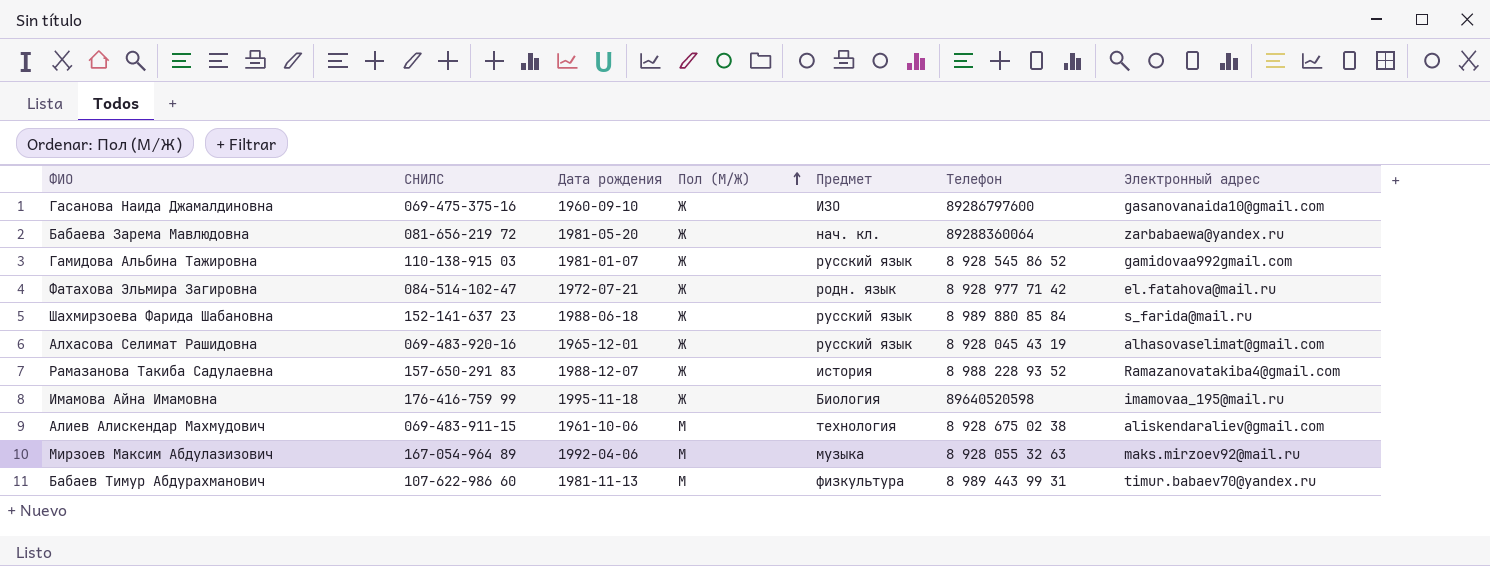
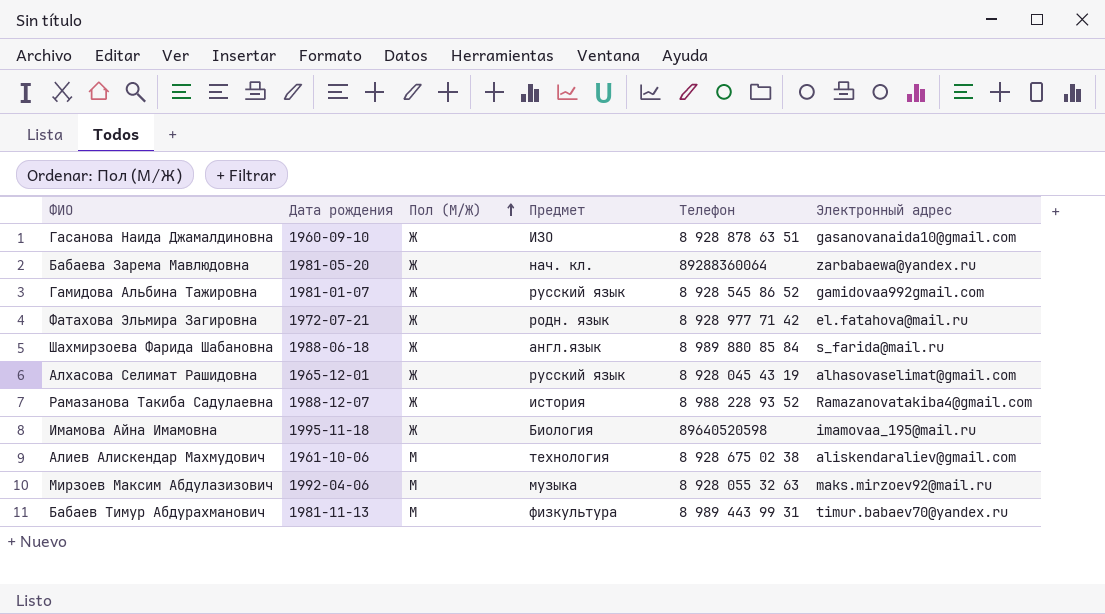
column СНИЛС | position: 2 -> none
Гасанова Наида Джамалдиновна | Телефон: 89286797600 -> 8 928 878 63 51
Шахмирзоева Фарида Шабановна | Предмет: русский язык -> англ.язык

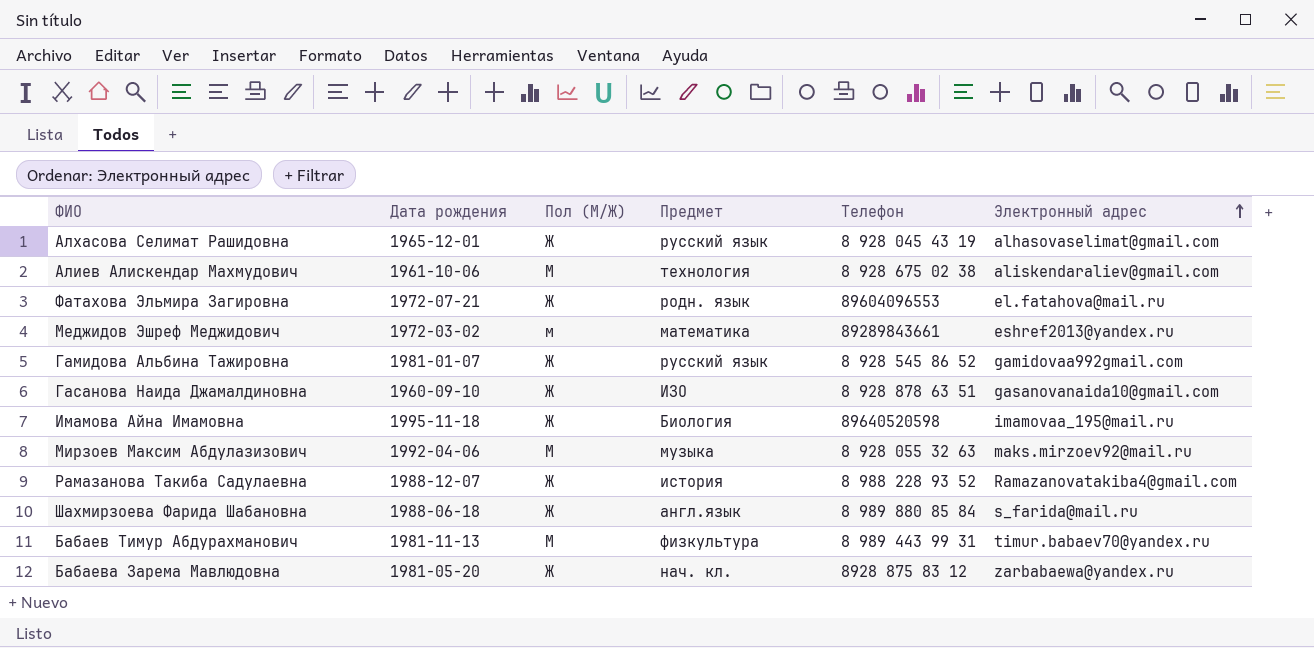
row order: Пол (М/Ж) ascending -> Электронный адрес ascending
Фатахова Эльмира Загировна | Телефон: 8 928 977 71 42 -> 89604096553
row Меджидов Эшреф Меджидович: none -> 1972-03-02 | м | математика | 89289843661 | eshref2013@yandex.ru
Бабаева Зарема Мавлюдовна | Телефон: 89288360064 -> 8928 875 83 12

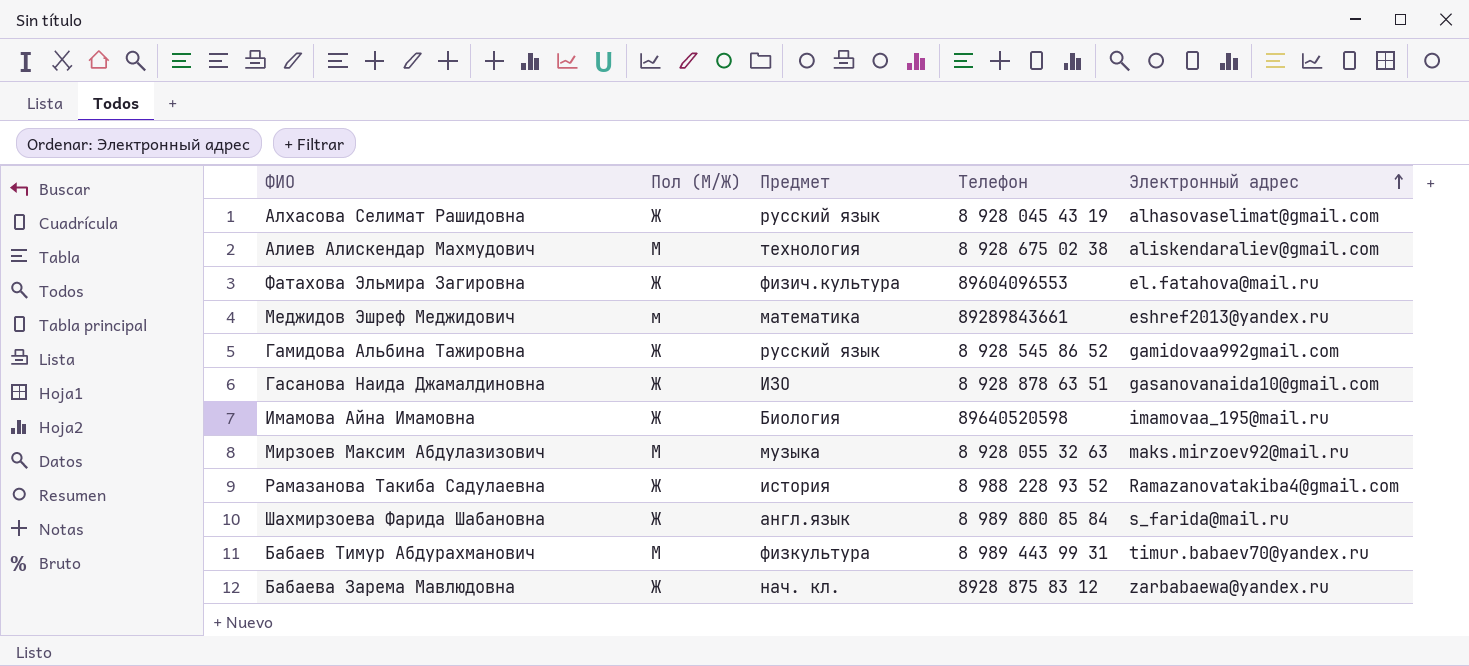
column Дата рождения | position: 2 -> none
Фатахова Эльмира Загировна | Предмет: родн. язык -> физич.культура

